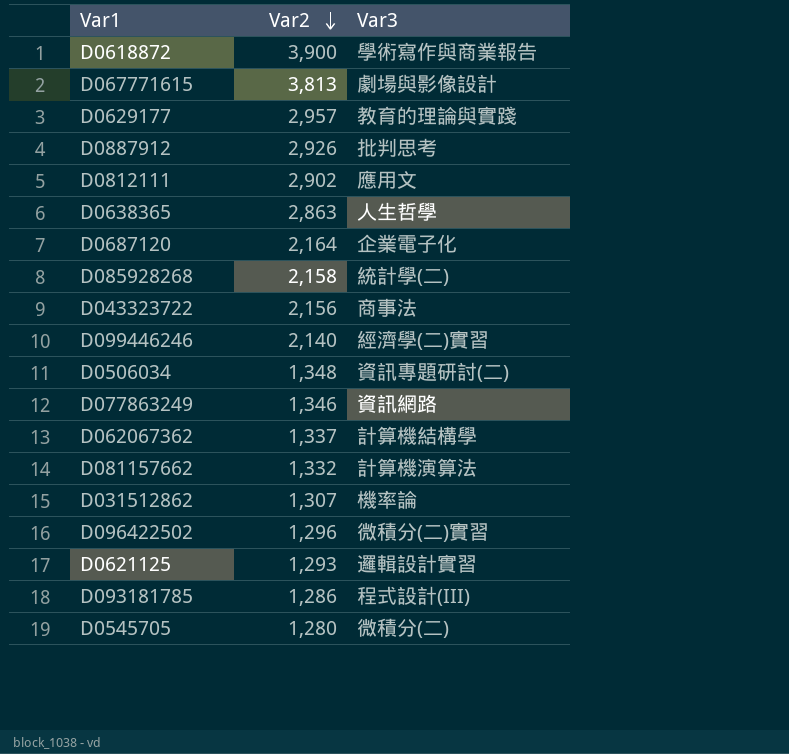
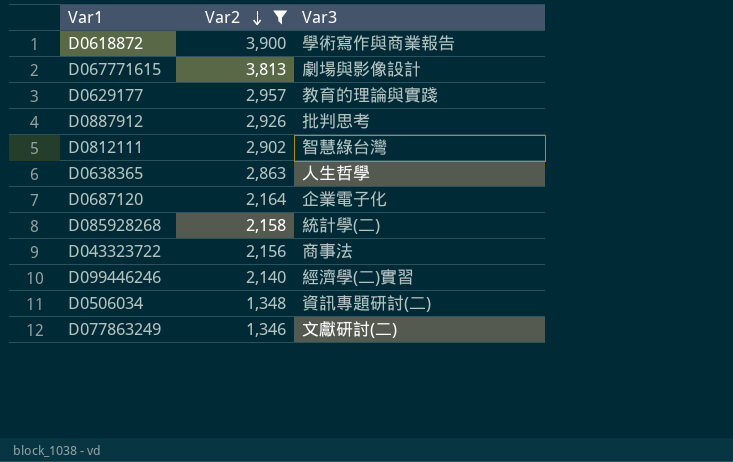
filter: none -> Var2 >= 1,346
D0812111 | Var3: 應用文 -> 智慧綠台灣
D077863249 | Var3: 資訊網路 -> 文獻研討(二)

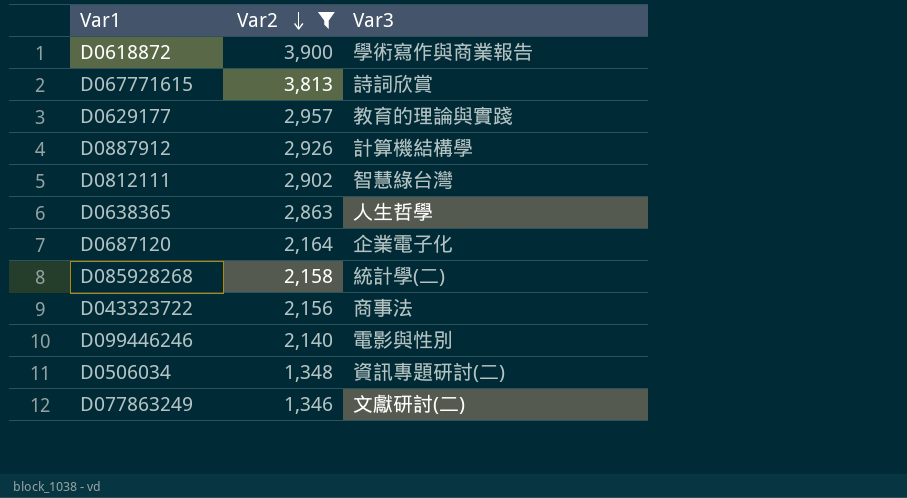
D067771615 | Var3: 劇場與影像設計 -> 詩詞欣賞
D0887912 | Var3: 批判思考 -> 計算機結構學
D099446246 | Var3: 經濟學(二)實習 -> 電影與性別

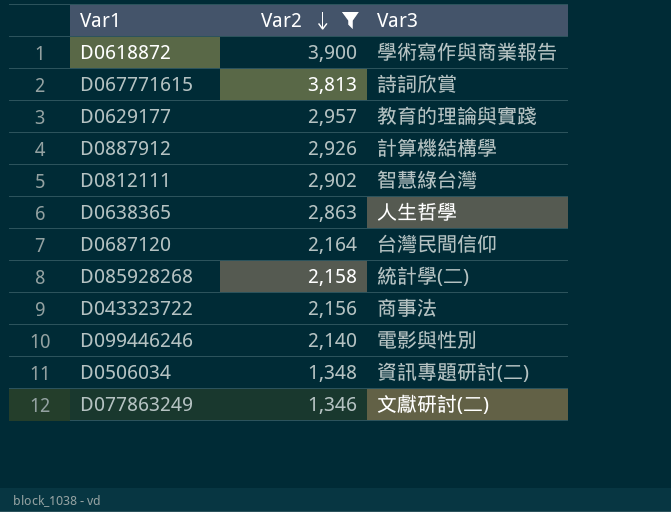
D0687120 | Var3: 企業電子化 -> 台灣民間信仰

